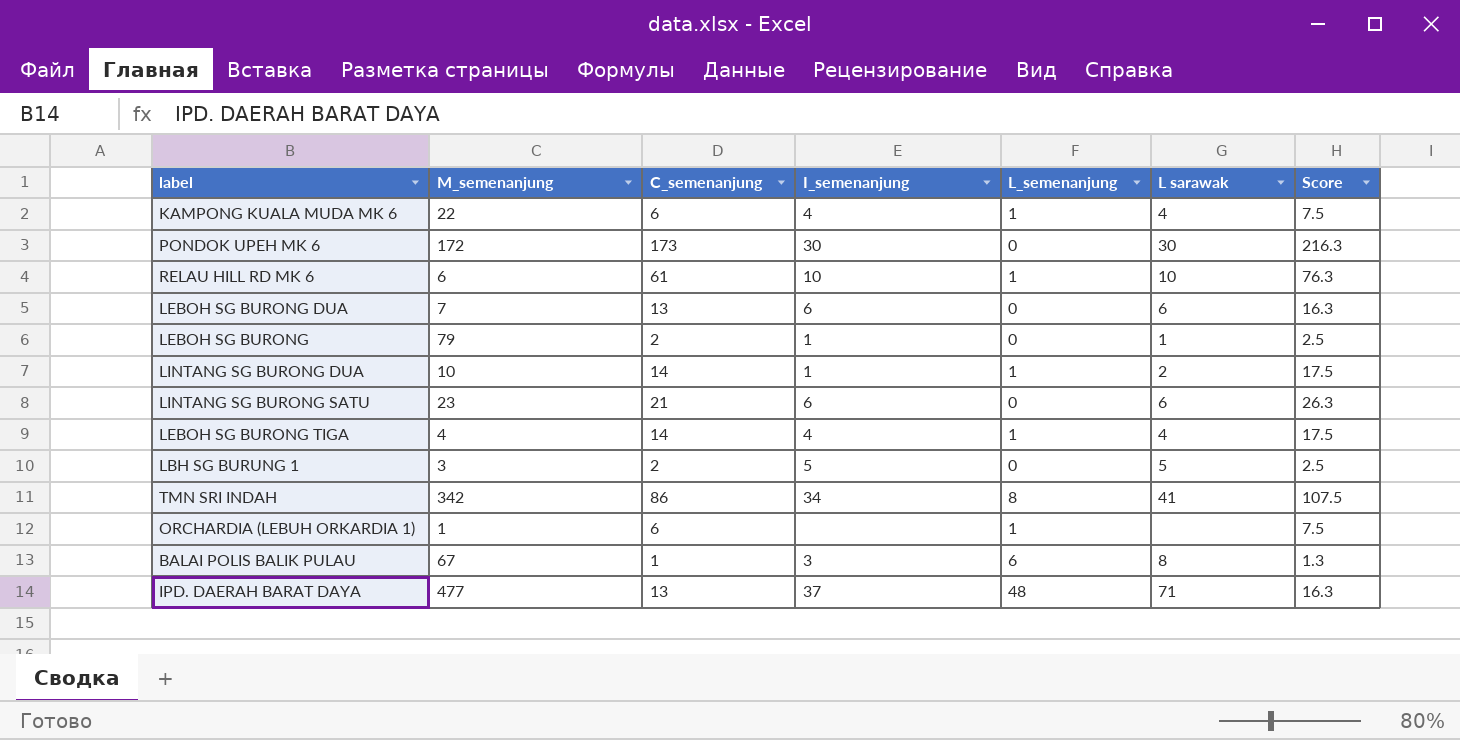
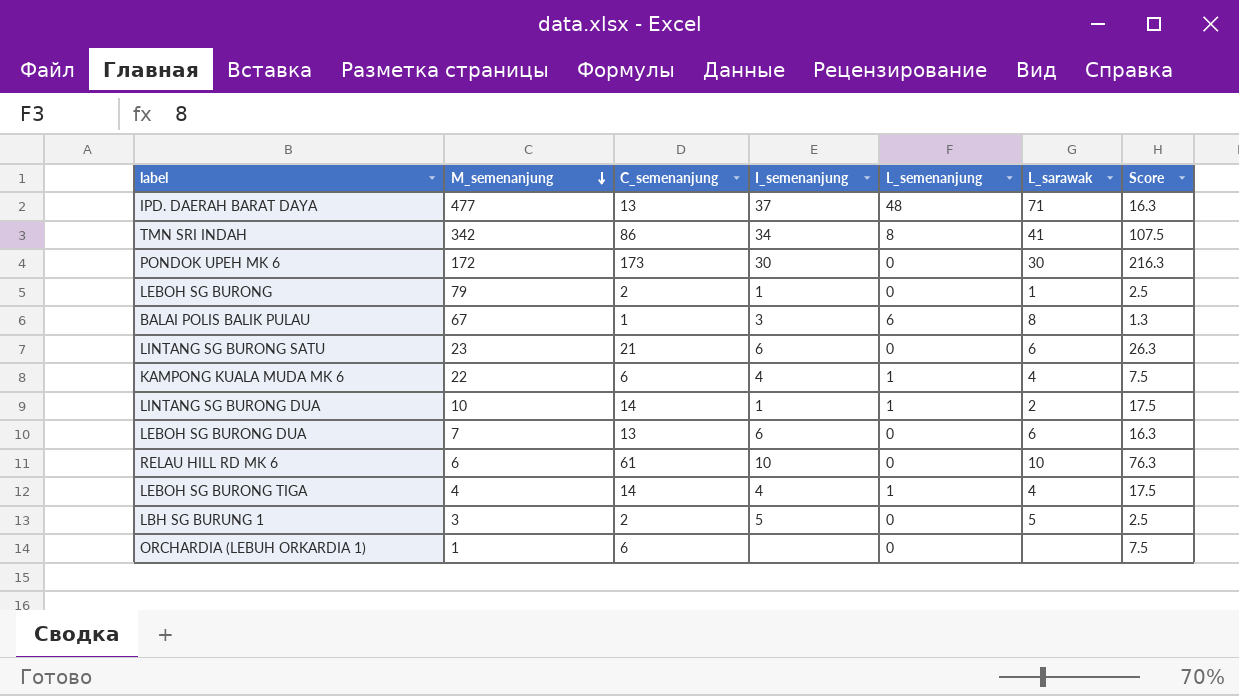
row order: none -> M_semenanjung descending
column name: L sarawak -> L_sarawak
RELAU HILL RD MK 6 | L_semenanjung: 1 -> 0
ORCHARDIA (LEBUH ORKARDIA 1) | L_semenanjung: 1 -> 0

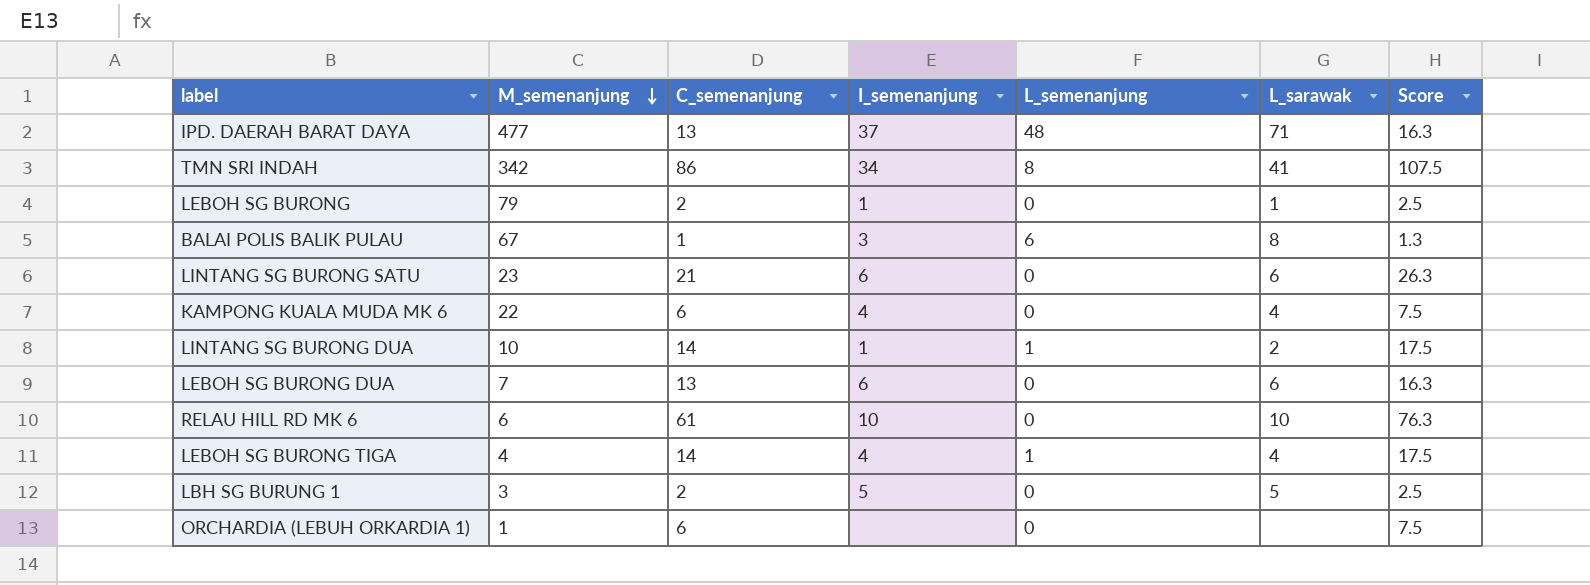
row PONDOK UPEH MK 6: 172 | 173 | 30 | 0 | 30 | 216.3 -> none
KAMPONG KUALA MUDA MK 6 | L_semenanjung: 1 -> 0

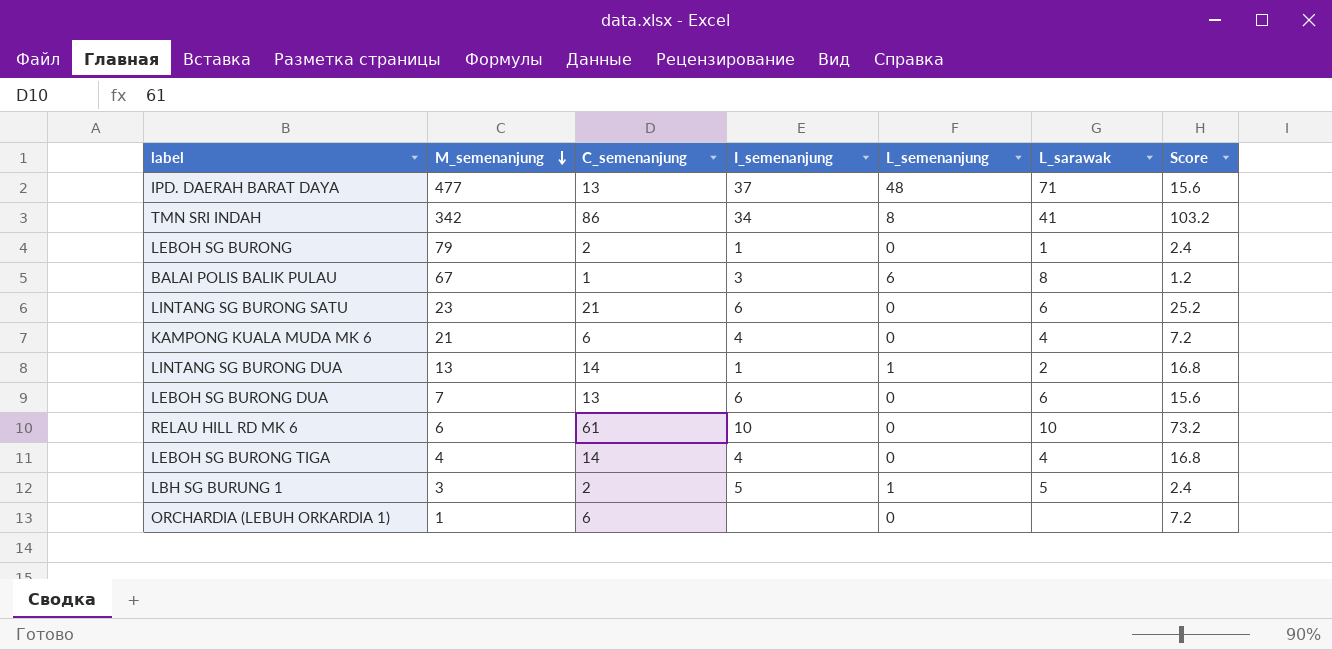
column Score | formula: [C_semenanjung] * 1.25 -> [C_semenanjung] * 1.2
KAMPONG KUALA MUDA MK 6 | M_semenanjung: 22 -> 21
LINTANG SG BURONG DUA | M_semenanjung: 10 -> 13
LEBOH SG BURONG TIGA | L_semenanjung: 1 -> 0
LBH SG BURUNG 1 | L_semenanjung: 0 -> 1

